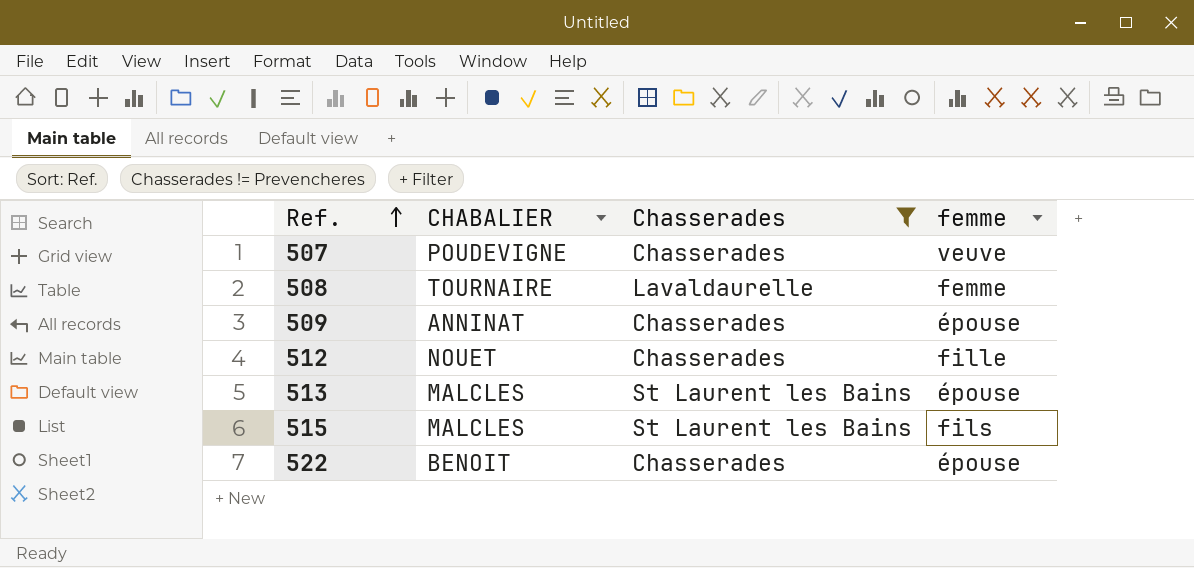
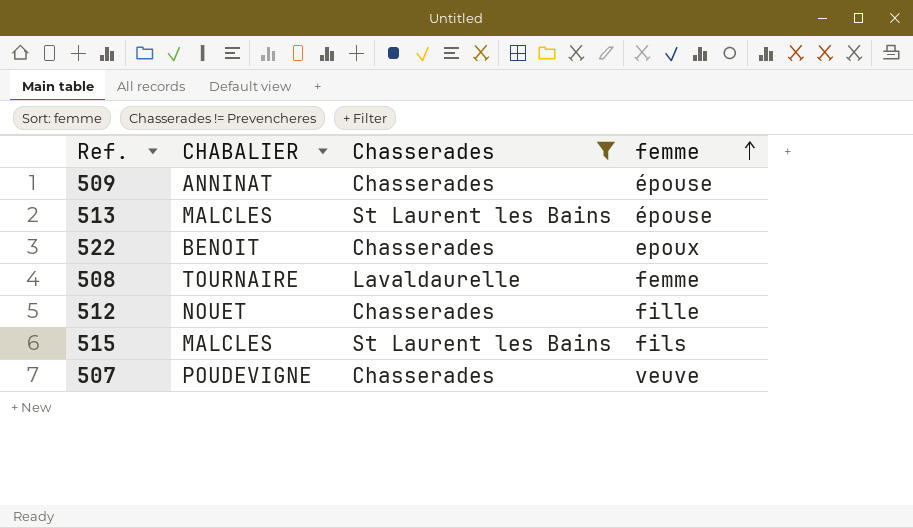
row order: Ref. ascending -> femme ascending
522 | femme: épouse -> epoux

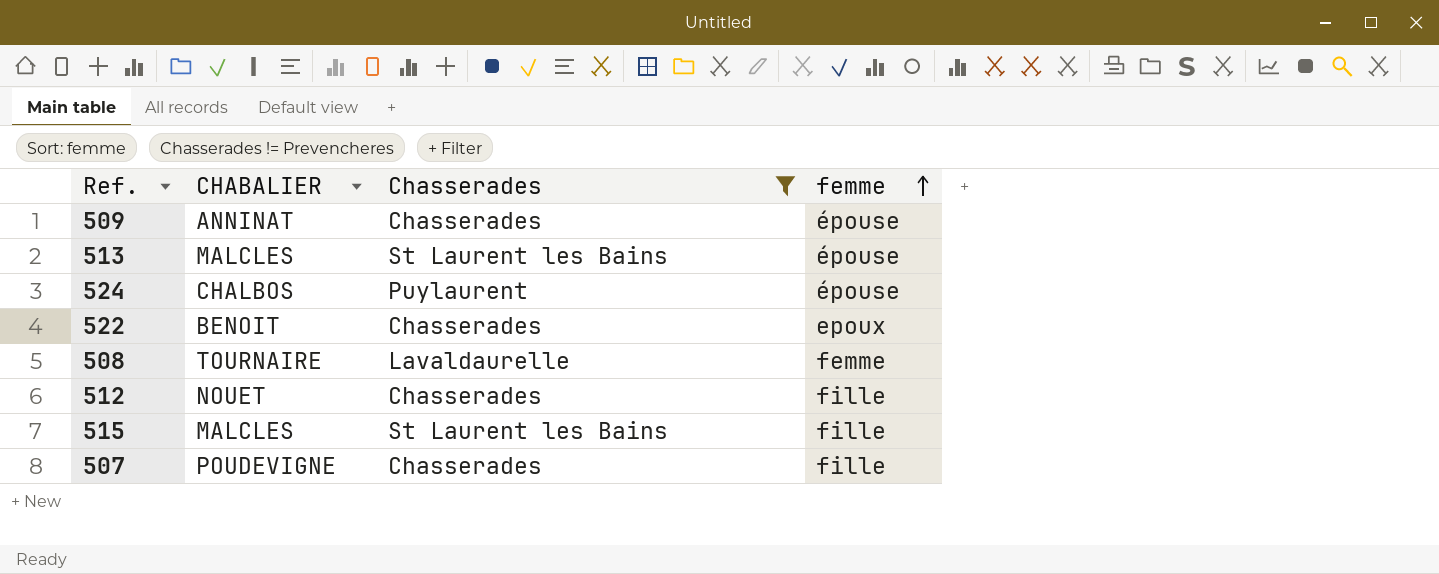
row 524: none -> CHALBOS | Puylaurent | épouse
515 | femme: fils -> fille
507 | femme: veuve -> fille

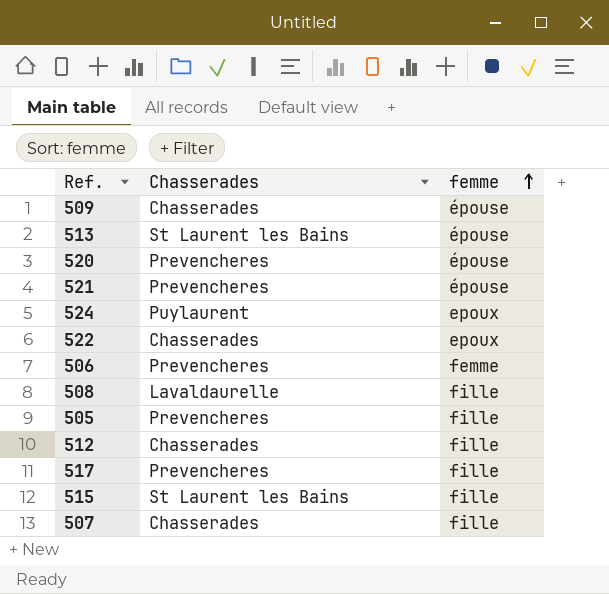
filter: Chasserades != Prevencheres -> none
column CHABALIER | position: 2 -> none
524 | femme: épouse -> epoux
508 | femme: femme -> fille

